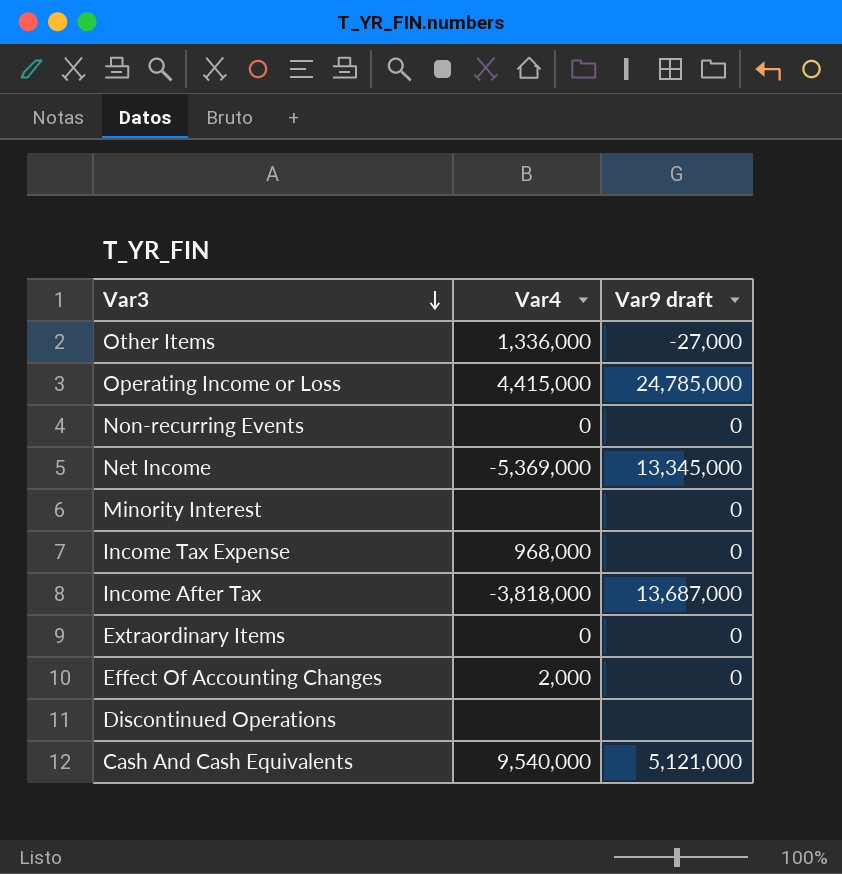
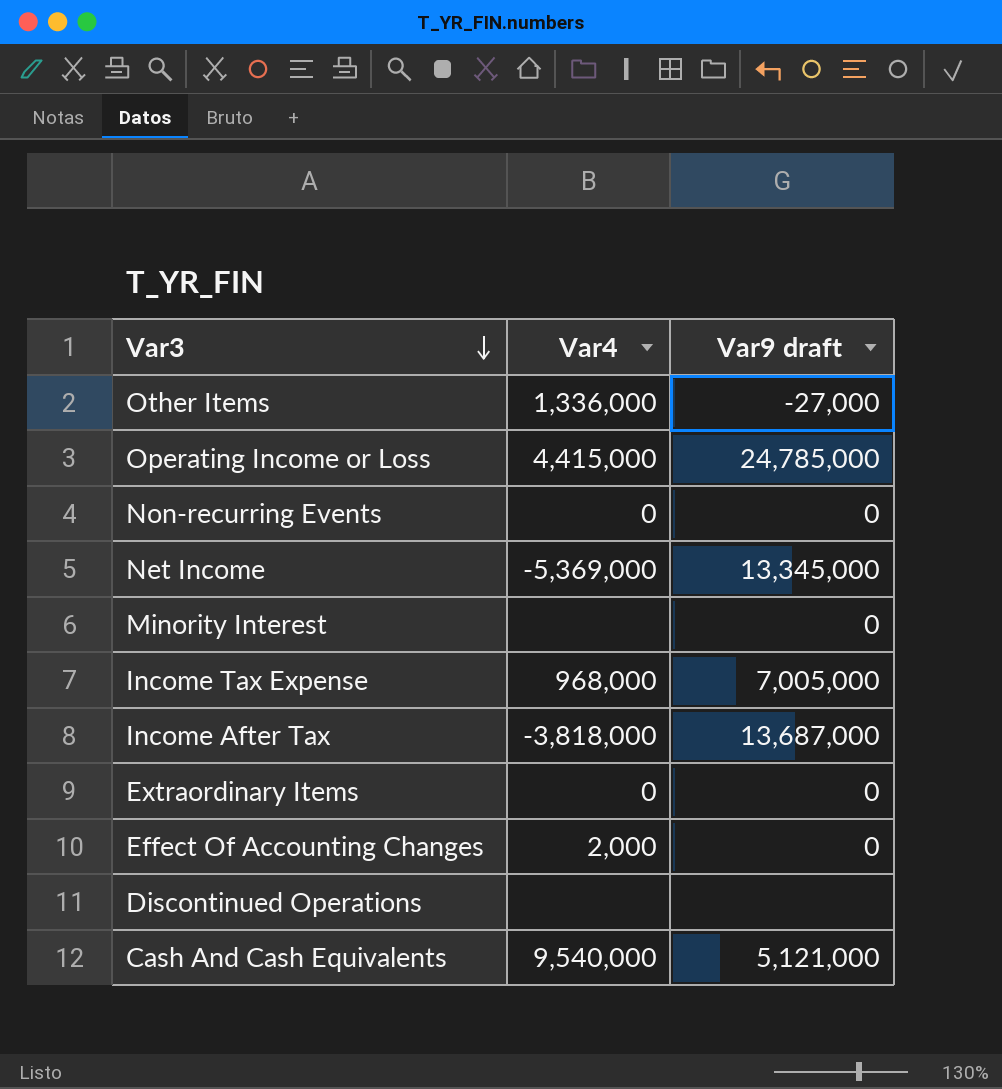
Income Tax Expense | Var9 draft: 0 -> 7,005,000

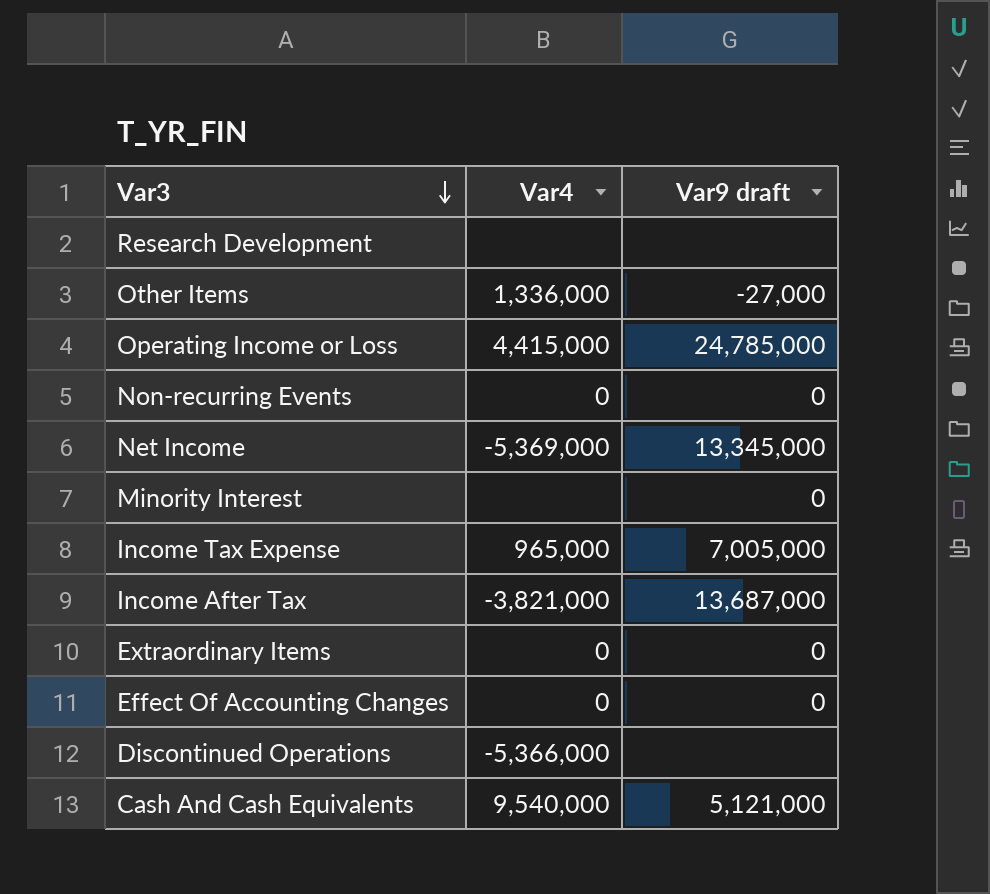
row Research Development: none -> none | none
Income Tax Expense | Var4: 968,000 -> 965,000
Income After Tax | Var4: -3,818,000 -> -3,821,000
Effect Of Accounting Changes | Var4: 2,000 -> 0
Discontinued Operations | Var4: none -> -5,366,000

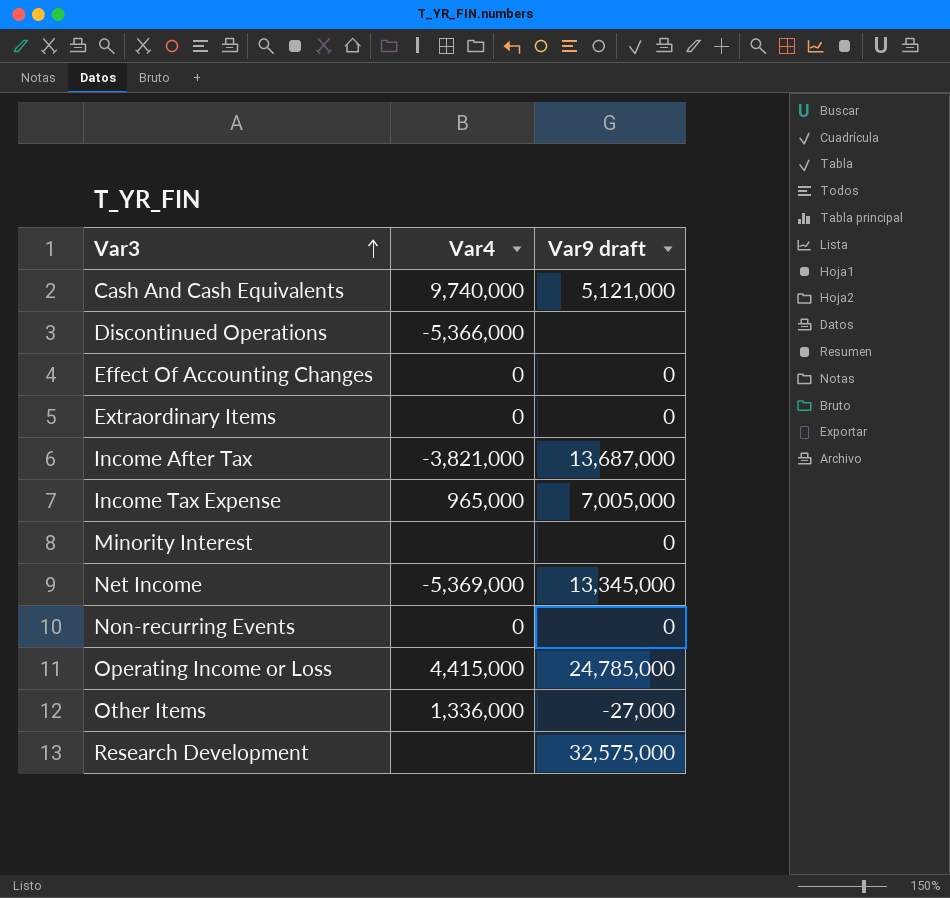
row order: Var3 descending -> Var3 ascending
Cash And Cash Equivalents | Var4: 9,540,000 -> 9,740,000
Research Development | Var9 draft: none -> 32,575,000

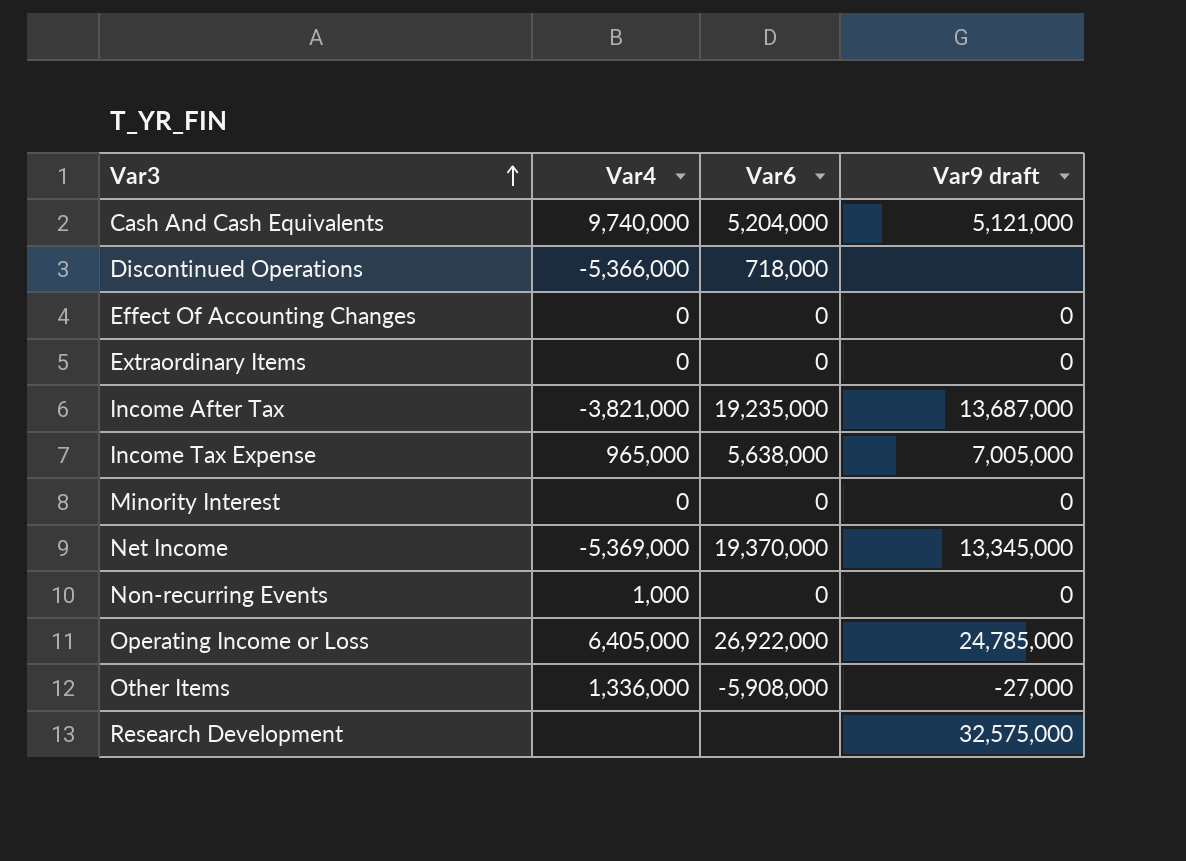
column Var6 | position: none -> 3
Minority Interest | Var4: none -> 0
Non-recurring Events | Var4: 0 -> 1,000
Operating Income or Loss | Var4: 4,415,000 -> 6,405,000

